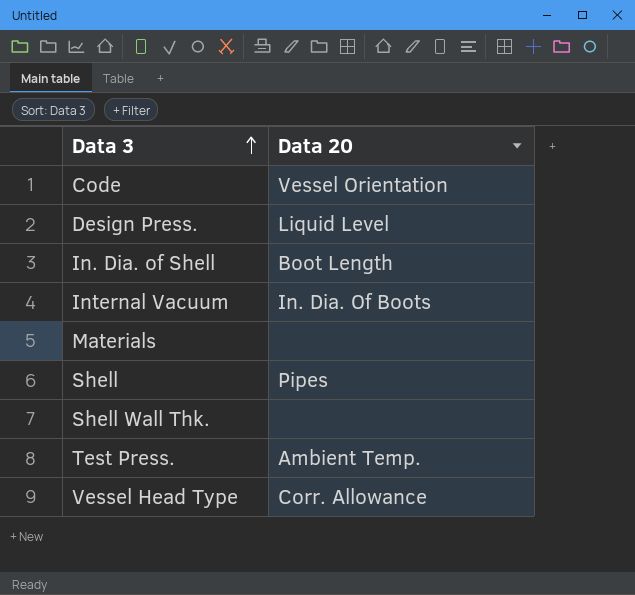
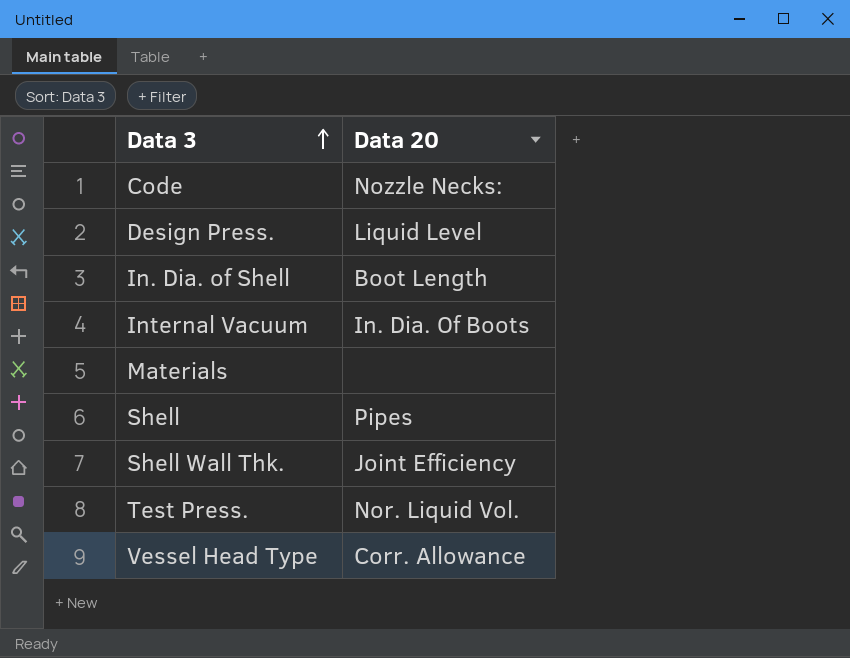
Code | Data 20: Vessel Orientation -> Nozzle Necks:
Shell Wall Thk. | Data 20: none -> Joint Efficiency
Test Press. | Data 20: Ambient Temp. -> Nor. Liquid Vol.

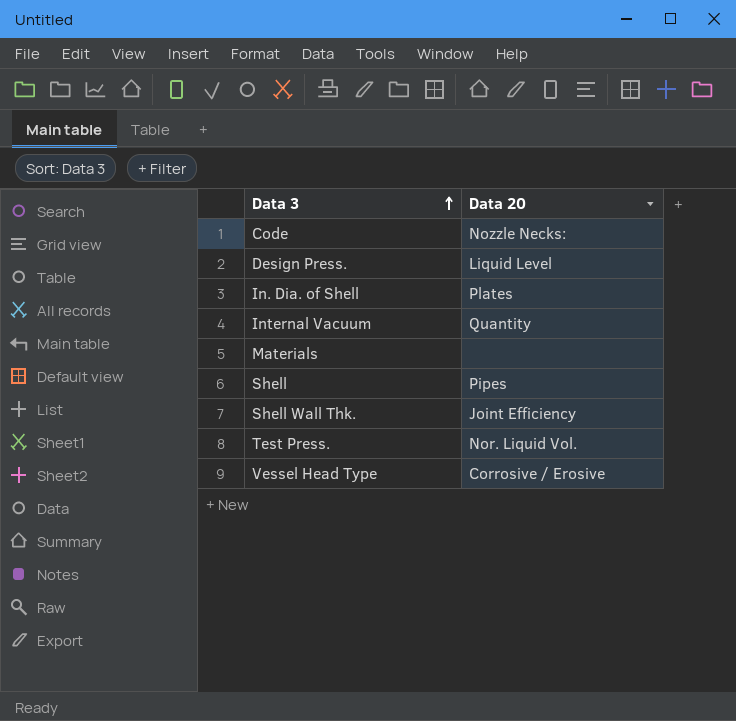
In. Dia. of Shell | Data 20: Boot Length -> Plates
Internal Vacuum | Data 20: In. Dia. Of Boots -> Quantity
Vessel Head Type | Data 20: Corr. Allowance -> Corrosive / Erosive

